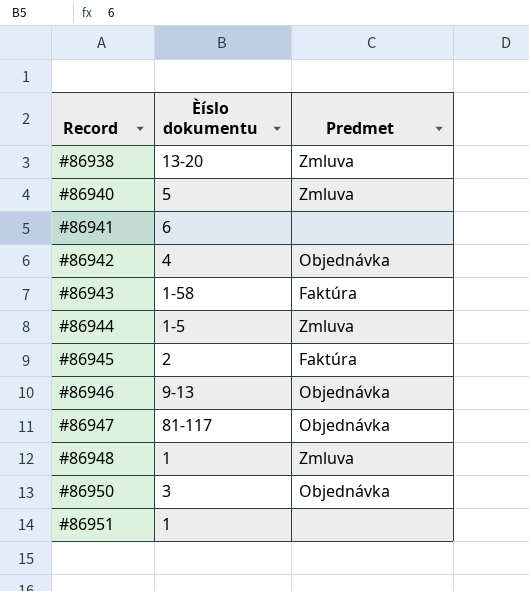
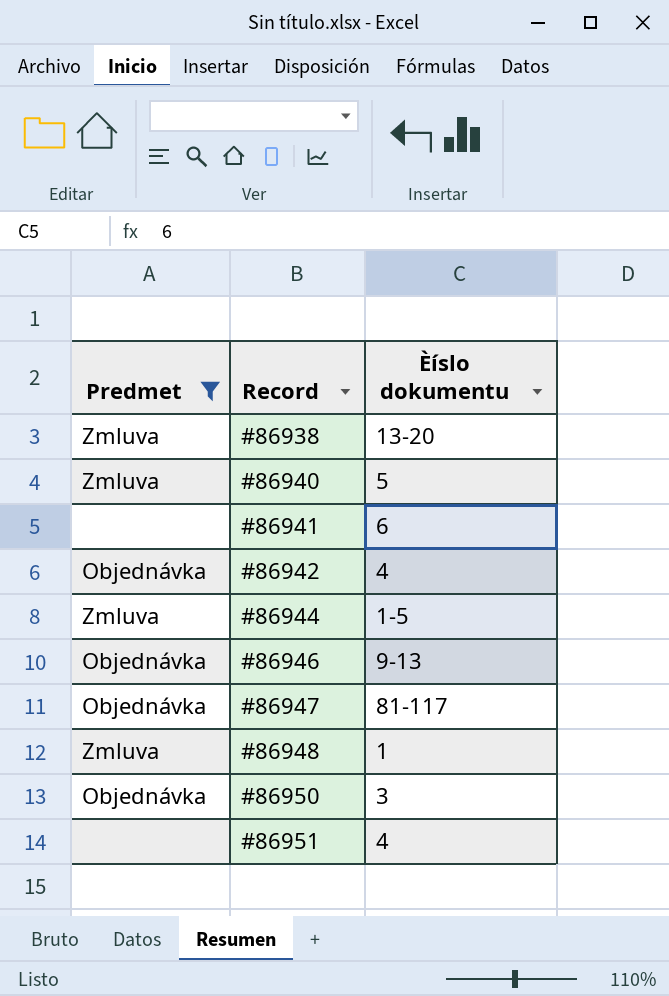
filter: none -> Predmet != Faktúra
column Predmet | position: 3 -> 1
#86951 | Èíslo dokumentu: 1 -> 4

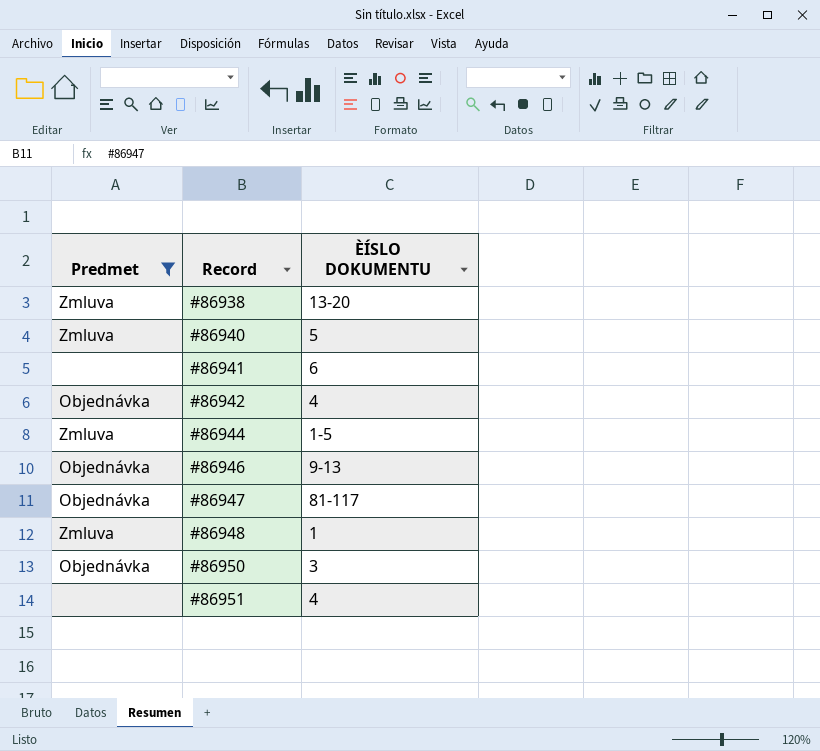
column name: Èíslo dokumentu -> ÈÍSLO DOKUMENTU

